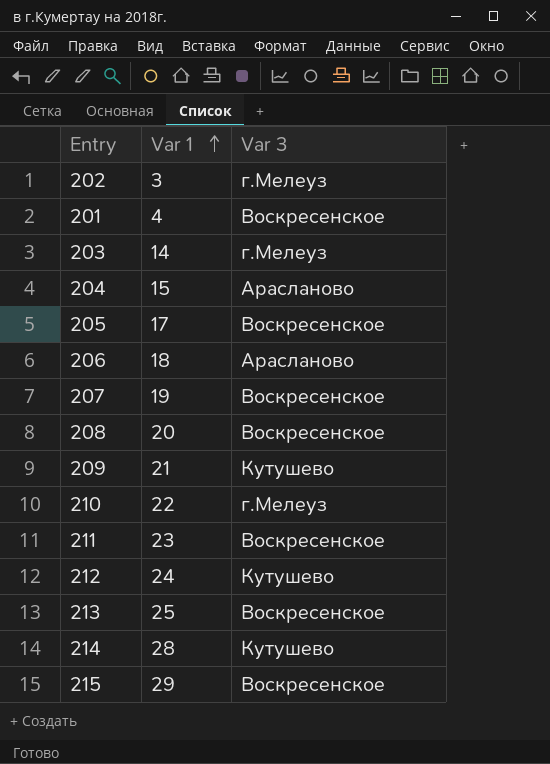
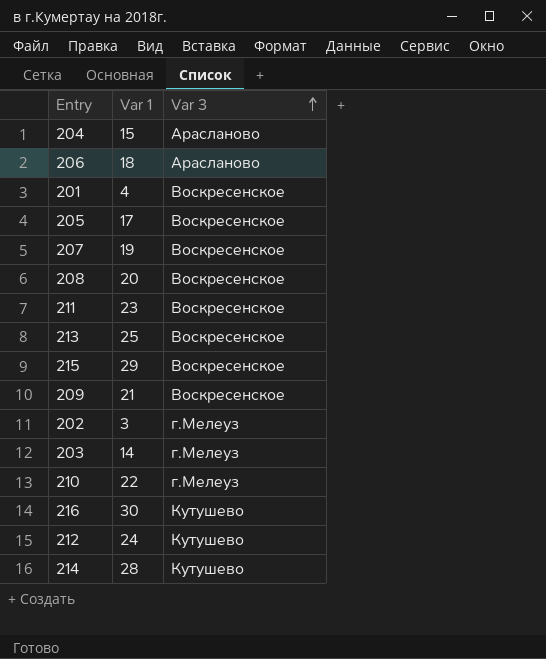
row order: Var 1 ascending -> Var 3 ascending
209 | Var 3: Кутушево -> Воскресенское
row 216: none -> 30 | Кутушево

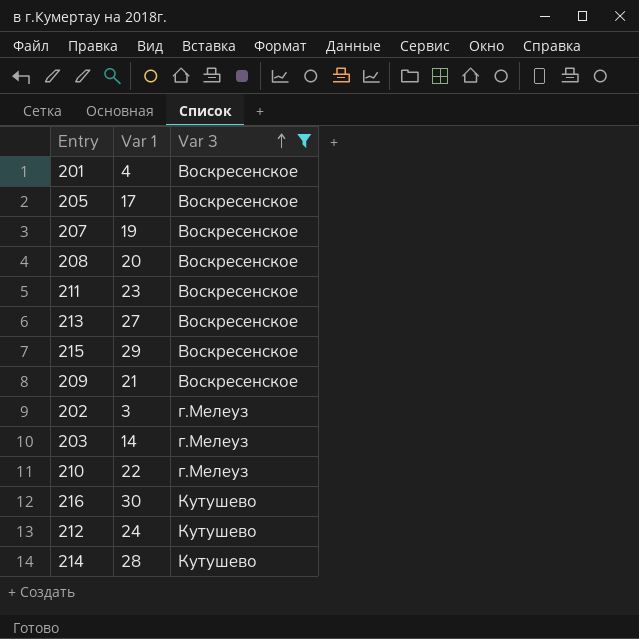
filter: none -> Var 3 != Арасланово
213 | Var 1: 25 -> 27

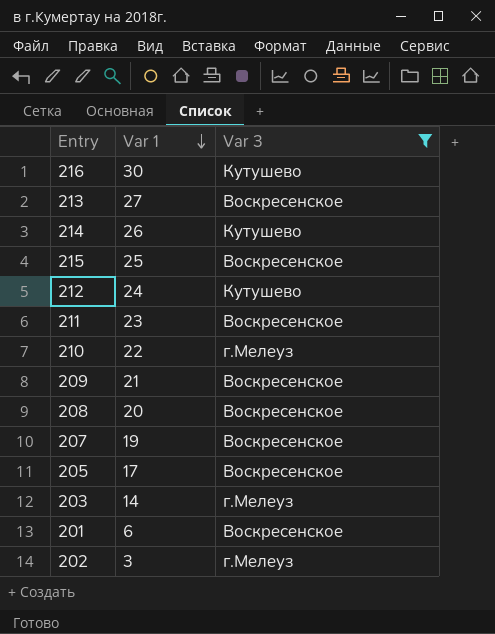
row order: Var 3 ascending -> Var 1 descending
214 | Var 1: 28 -> 26
215 | Var 1: 29 -> 25
201 | Var 1: 4 -> 6

